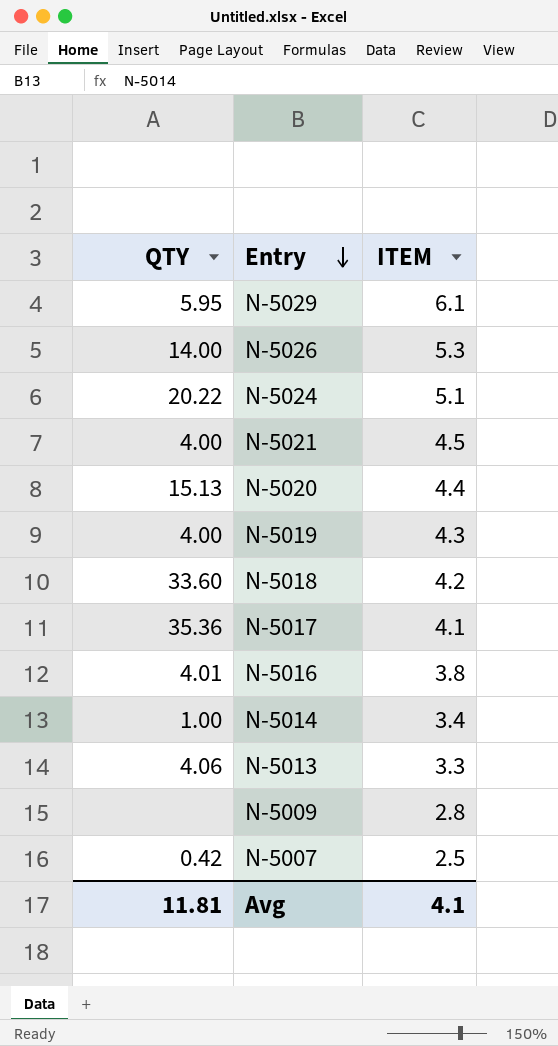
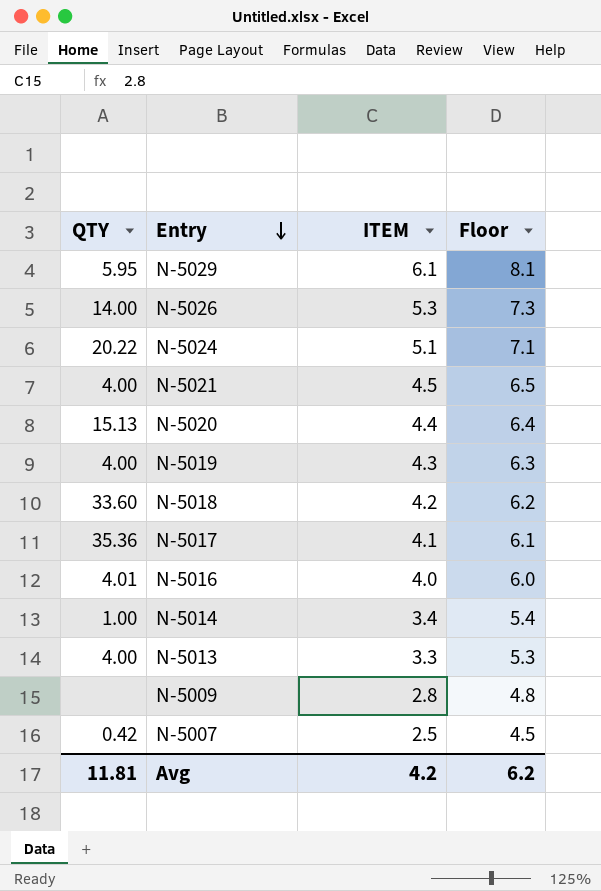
column Floor | formula: none -> [ITEM] + 2
N-5016 | ITEM: 3.8 -> 4.0
N-5013 | QTY: 4.06 -> 4.00
Avg | ITEM: 4.1 -> 4.2

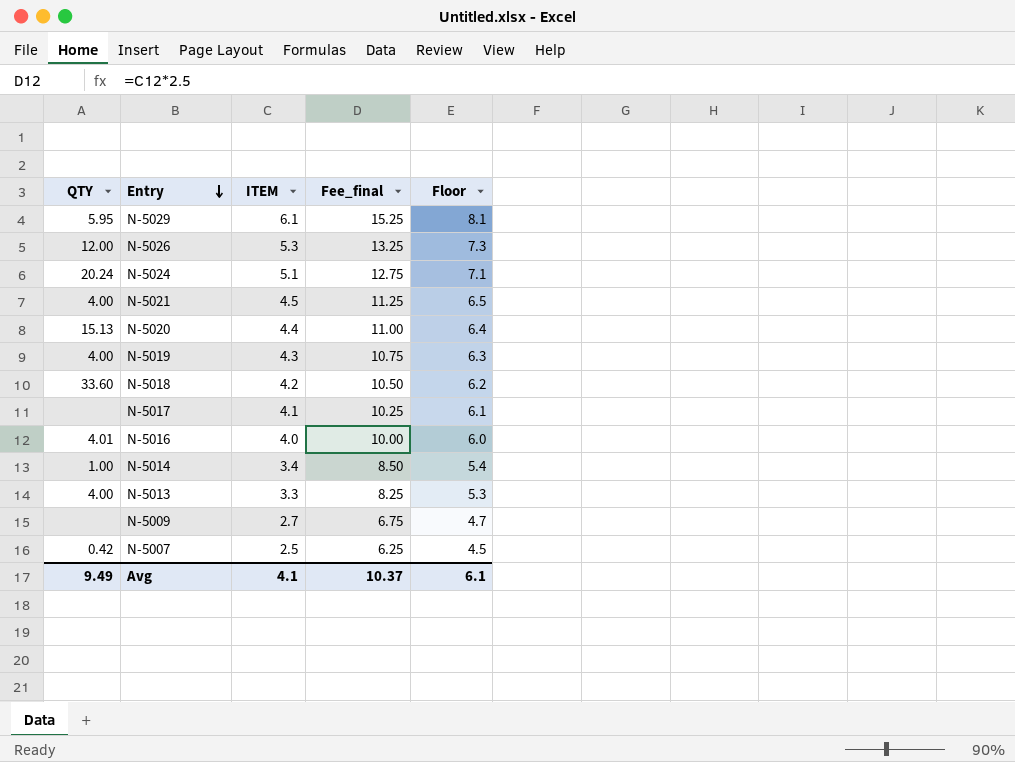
column Fee_final | formula: none -> [ITEM] * 2.5
N-5026 | QTY: 14.00 -> 12.00
N-5024 | QTY: 20.22 -> 20.24
N-5017 | QTY: 35.36 -> none
N-5009 | ITEM: 2.8 -> 2.7
N-5009 | Floor: 4.8 -> 4.7
Avg | QTY: 11.81 -> 9.49
Avg | ITEM: 4.2 -> 4.1
Avg | Floor: 6.2 -> 6.1

